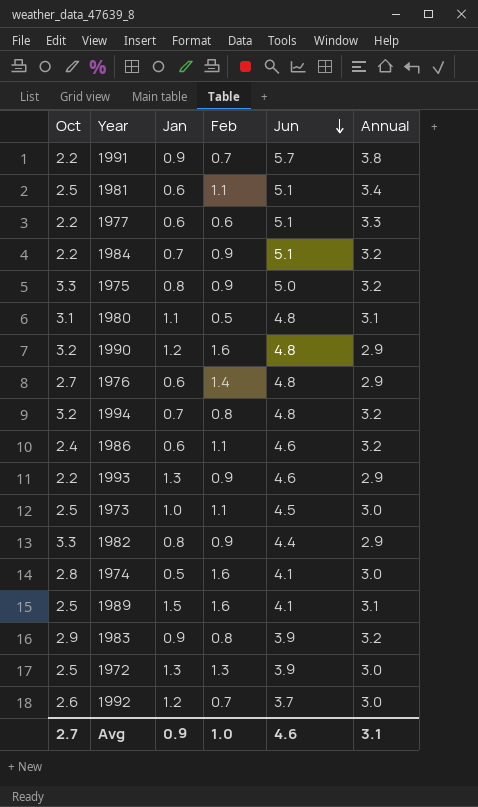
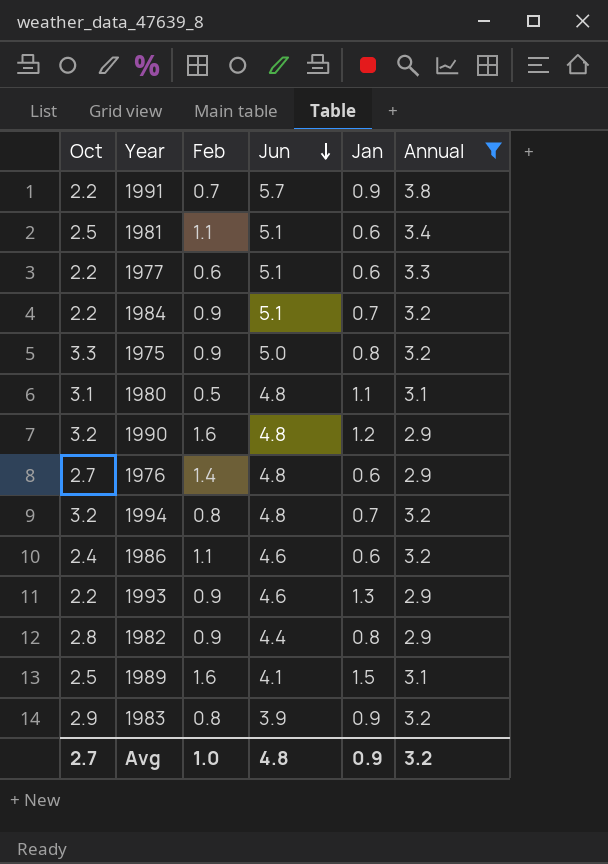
filter: none -> Annual != 3.0
column Jan | position: 3 -> 5
1982 | Oct: 3.3 -> 2.8
Avg | Jun: 4.6 -> 4.8
Avg | Annual: 3.1 -> 3.2

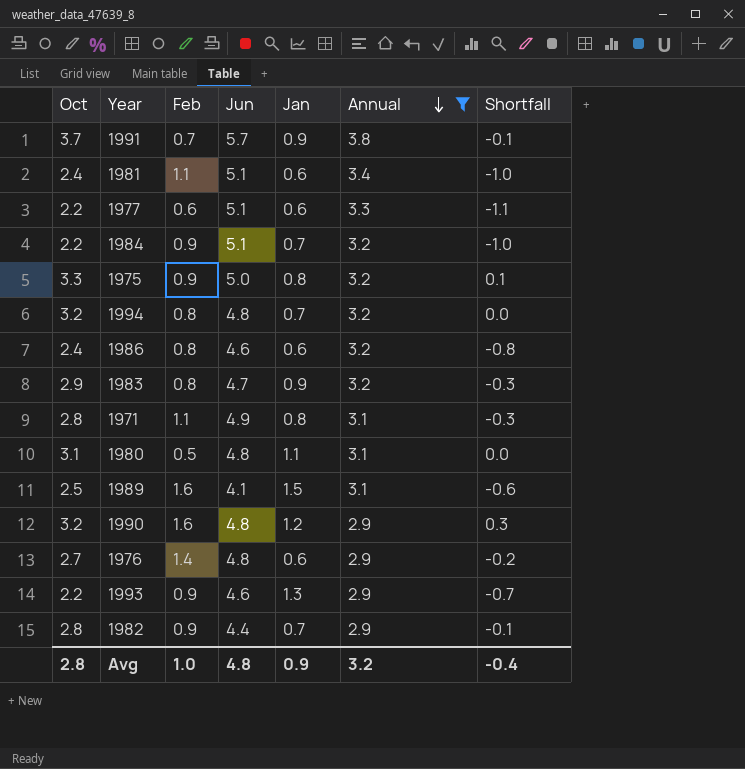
row order: Jun descending -> Annual descending
column Shortfall | formula: none -> [Oct] - [Annual]
1991 | Oct: 2.2 -> 3.7
1981 | Oct: 2.5 -> 2.4
1986 | Feb: 1.1 -> 0.8
1983 | Jun: 3.9 -> 4.7
row 1971: none -> 2.8 | 1.1 | 4.9 | 0.8 | 3.1 | -0.3
1982 | Jan: 0.8 -> 0.7
Avg | Oct: 2.7 -> 2.8

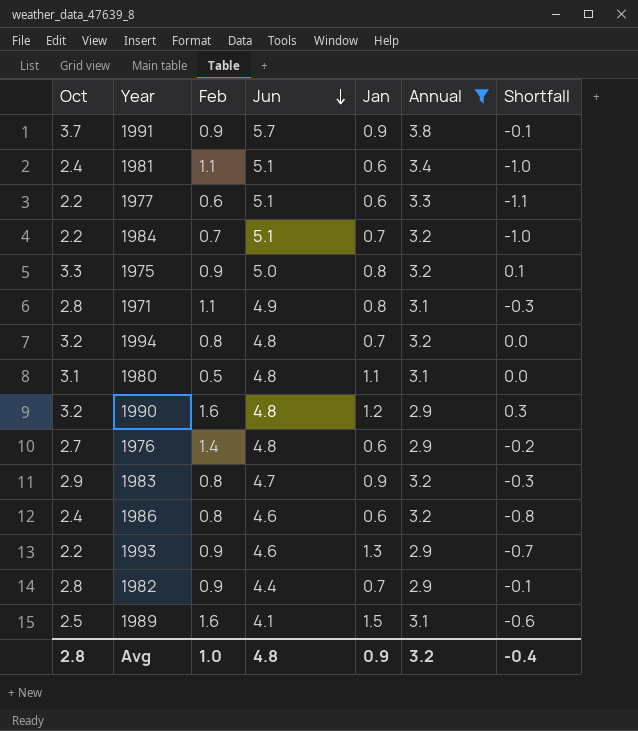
row order: Annual descending -> Jun descending
1991 | Feb: 0.7 -> 0.9
1984 | Feb: 0.9 -> 0.7

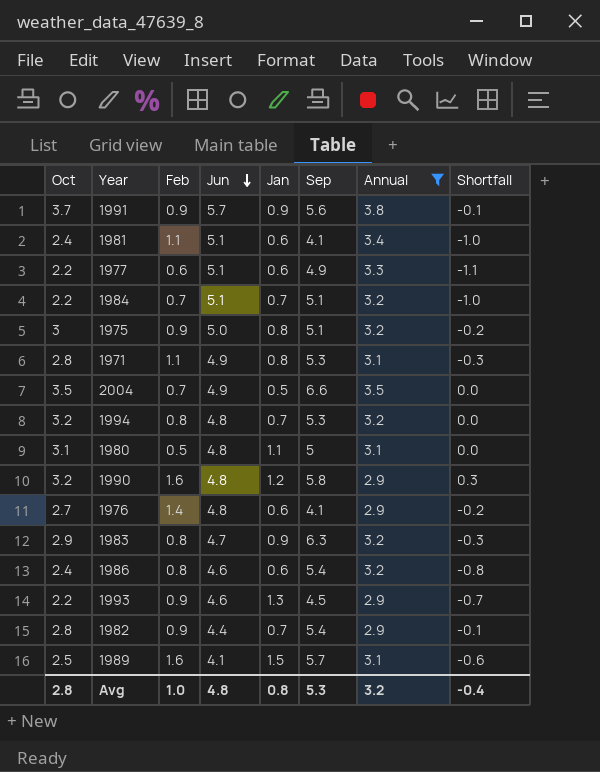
column Sep | position: none -> 6
1975 | Oct: 3.3 -> 3
1975 | Shortfall: 0.1 -> -0.2
row 2004: none -> 3.5 | 0.7 | 4.9 | 0.5 | 6.6 | 3.5 | 0.0
Avg | Jan: 0.9 -> 0.8

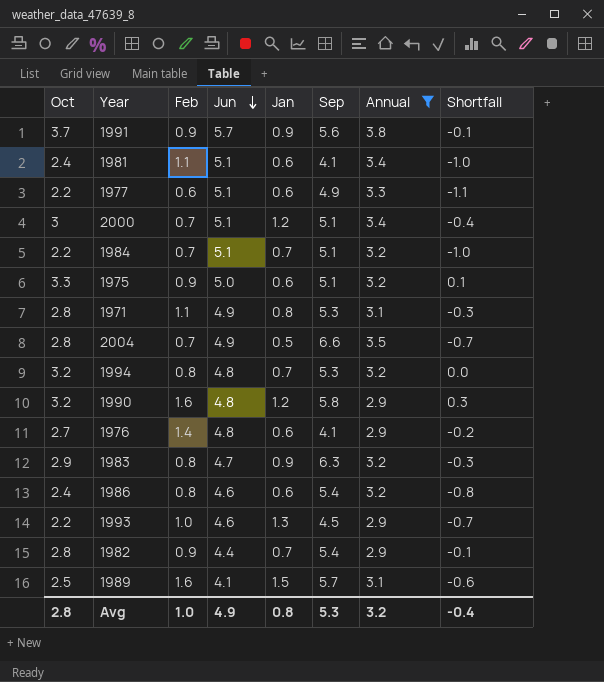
row 1980: 3.1 | 0.5 | 4.8 | 1.1 | 5 | 3.1 | 0.0 -> none
row 2000: none -> 3 | 0.7 | 5.1 | 1.2 | 5.1 | 3.4 | -0.4
1975 | Oct: 3 -> 3.3
1975 | Jan: 0.8 -> 0.6
1975 | Shortfall: -0.2 -> 0.1
2004 | Oct: 3.5 -> 2.8
2004 | Shortfall: 0.0 -> -0.7
1993 | Feb: 0.9 -> 1.0
Avg | Jun: 4.8 -> 4.9

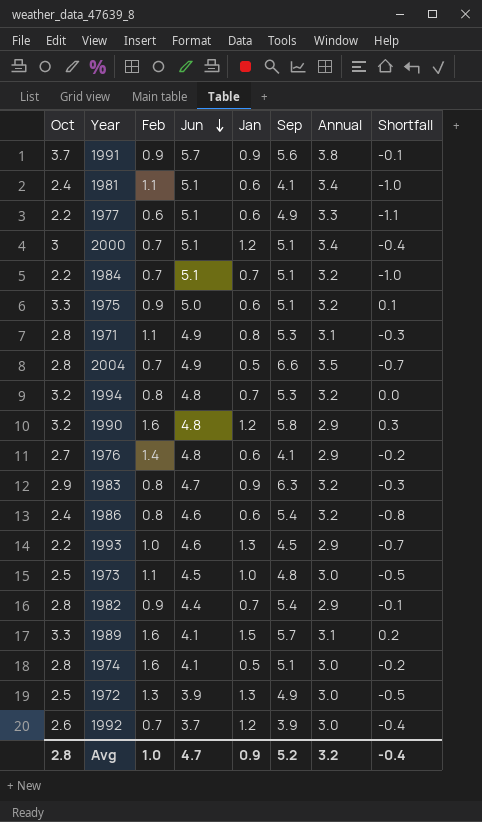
filter: Annual != 3.0 -> none
1989 | Oct: 2.5 -> 3.3
1989 | Shortfall: -0.6 -> 0.2
Avg | Jun: 4.9 -> 4.7
Avg | Jan: 0.8 -> 0.9
Avg | Sep: 5.3 -> 5.2

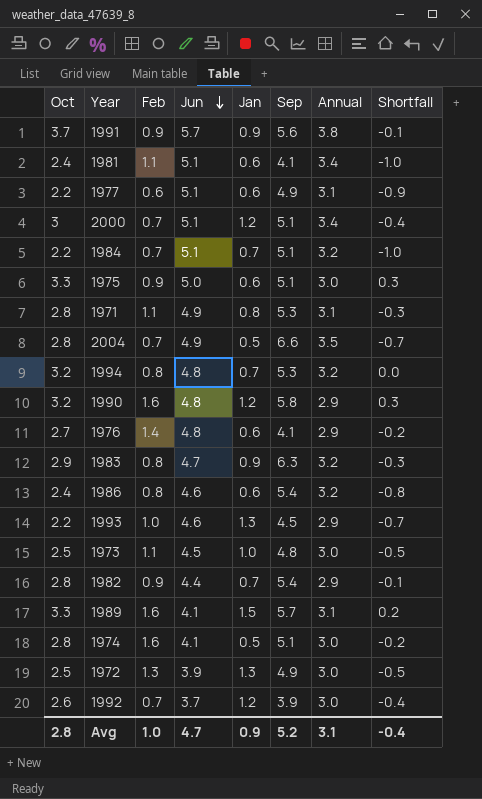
1977 | Annual: 3.3 -> 3.1
1977 | Shortfall: -1.1 -> -0.9
1975 | Annual: 3.2 -> 3.0
1975 | Shortfall: 0.1 -> 0.3
Avg | Annual: 3.2 -> 3.1

